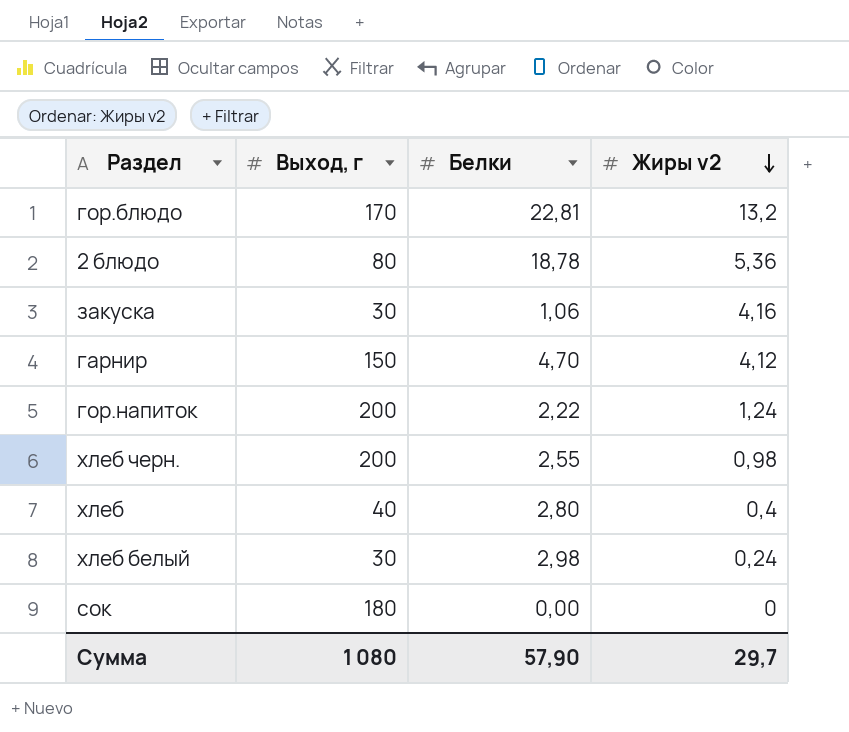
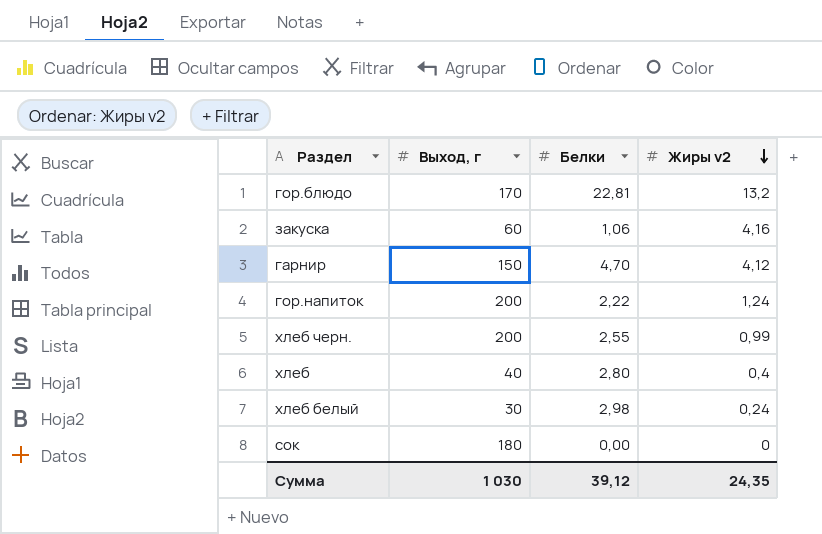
row 2 блюдо: 80 | 18,78 | 5,36 -> none
закуска | Выход, г: 30 -> 60
хлеб черн. | Жиры v2: 0,98 -> 0,99
Сумма | Выход, г: 1 080 -> 1 030
Сумма | Белки: 57,90 -> 39,12
Сумма | Жиры v2: 29,7 -> 24,35

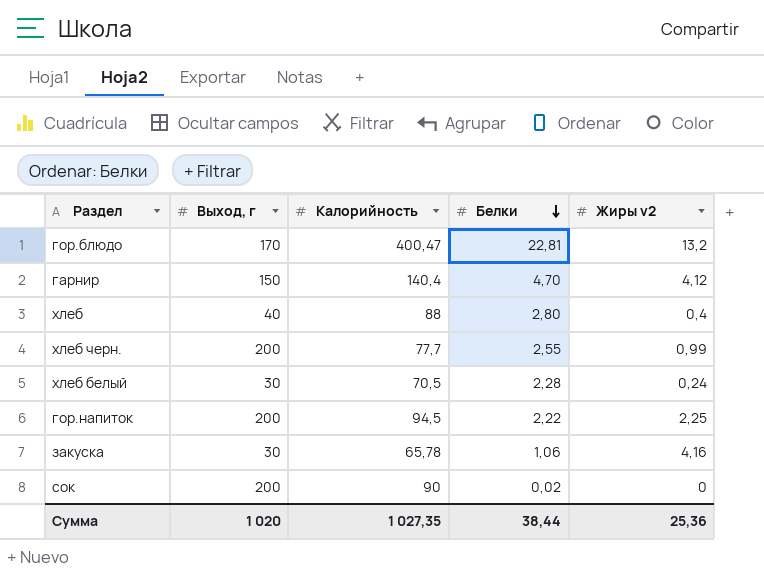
row order: Жиры v2 descending -> Белки descending
column Калорийность | position: none -> 3
хлеб белый | Белки: 2,98 -> 2,28
гор.напиток | Жиры v2: 1,24 -> 2,25
закуска | Выход, г: 60 -> 30
сок | Выход, г: 180 -> 200
сок | Белки: 0,00 -> 0,02
Сумма | Выход, г: 1 030 -> 1 020
Сумма | Белки: 39,12 -> 38,44
Сумма | Жиры v2: 24,35 -> 25,36

